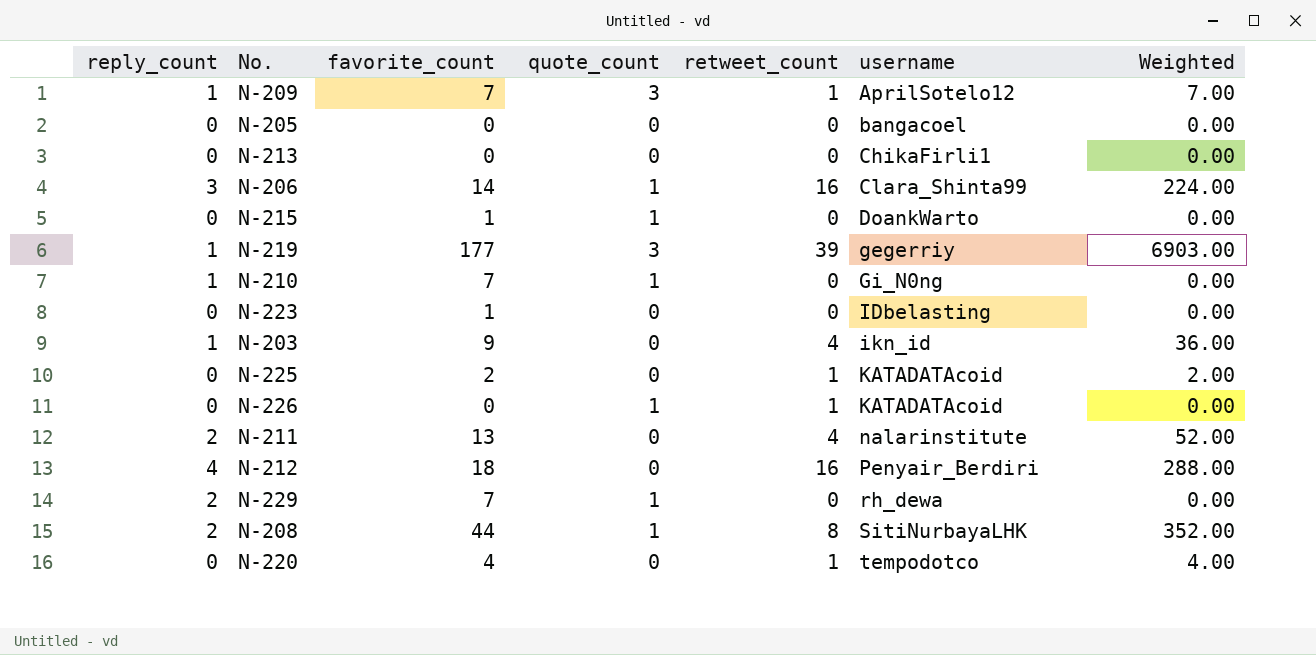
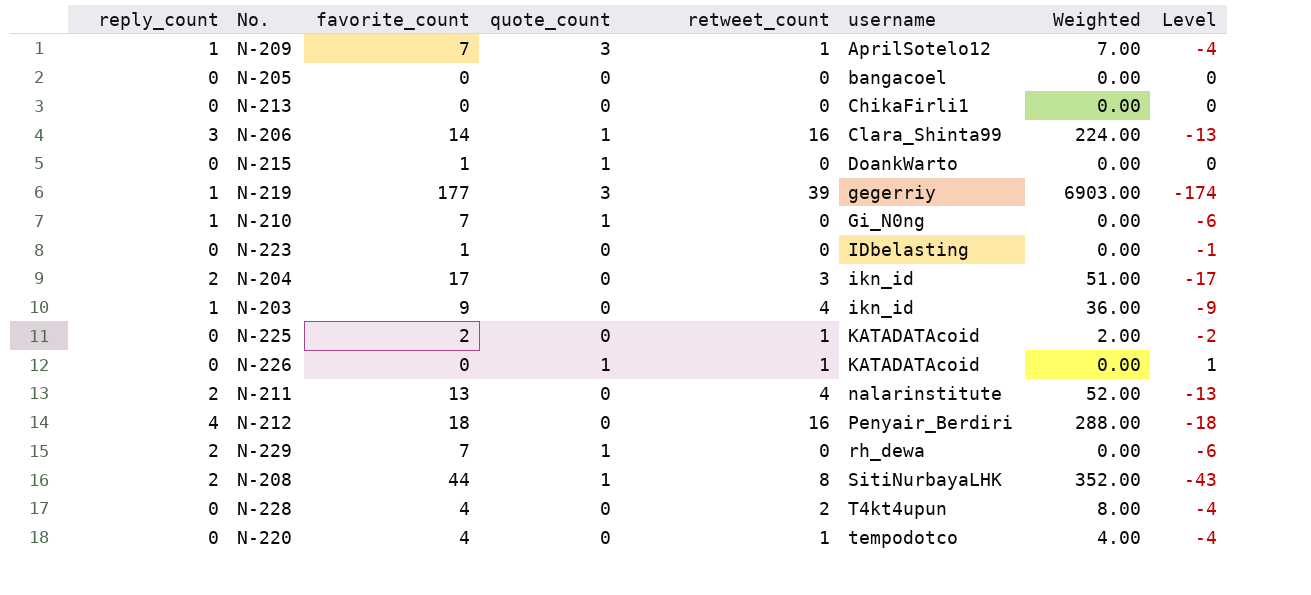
column Level | formula: none -> [quote_count] - [favorite_count]
row N-204: none -> 2 | 17 | 0 | 3 | ikn_id | 51.00 | -17
row N-228: none -> 0 | 4 | 0 | 2 | T4kt4upun | 8.00 | -4

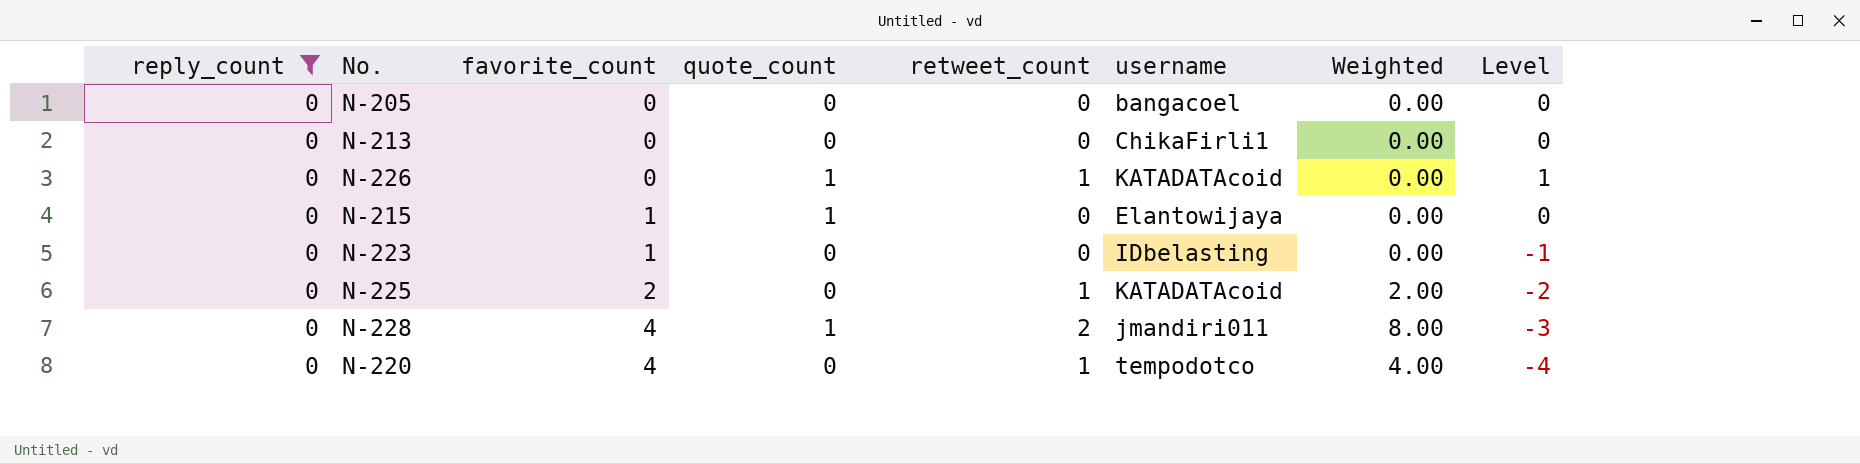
filter: none -> reply_count = 0
row order: username ascending -> favorite_count ascending
N-215 | username: DoankWarto -> Elantowijaya
N-228 | quote_count: 0 -> 1
N-228 | username: T4kt4upun -> jmandiri011
N-228 | Level: -4 -> -3

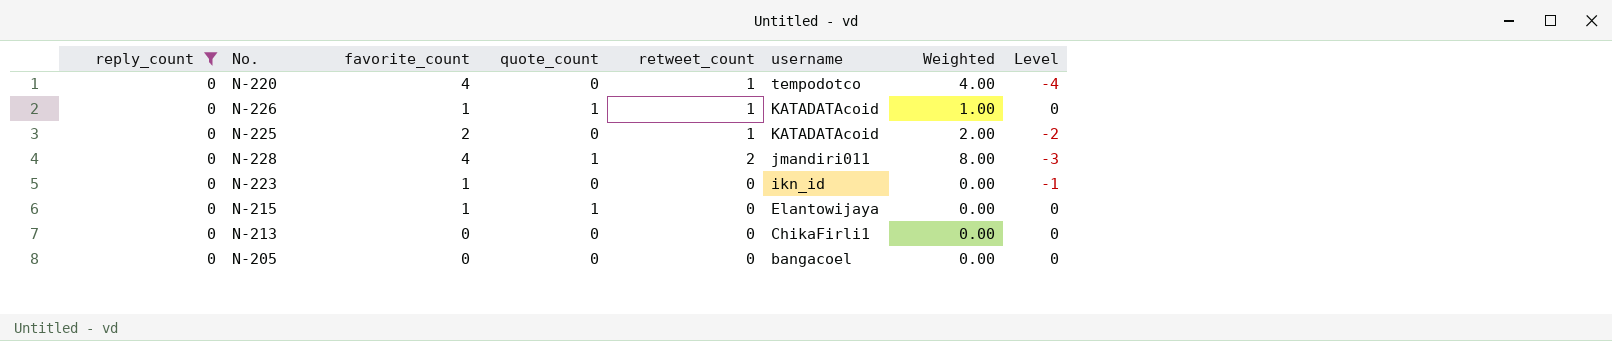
row order: favorite_count ascending -> username descending
N-226 | favorite_count: 0 -> 1
N-226 | Weighted: 0.00 -> 1.00
N-226 | Level: 1 -> 0
N-223 | username: IDbelasting -> ikn_id

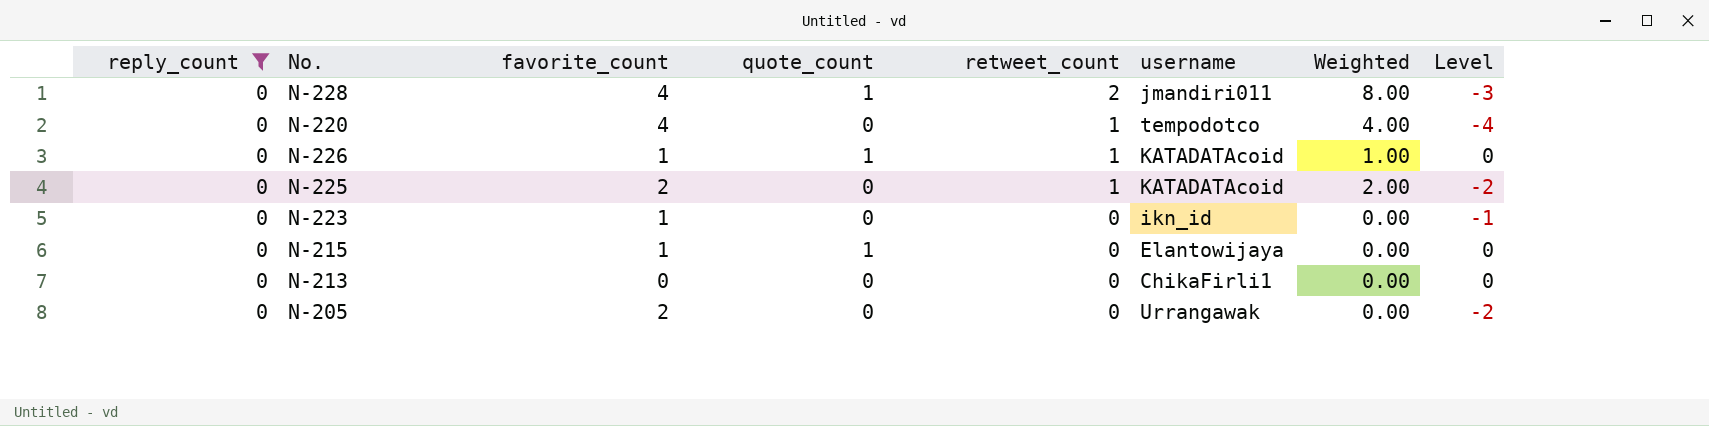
row order: username descending -> retweet_count descending
N-205 | favorite_count: 0 -> 2
N-205 | username: bangacoel -> Urrangawak
N-205 | Level: 0 -> -2

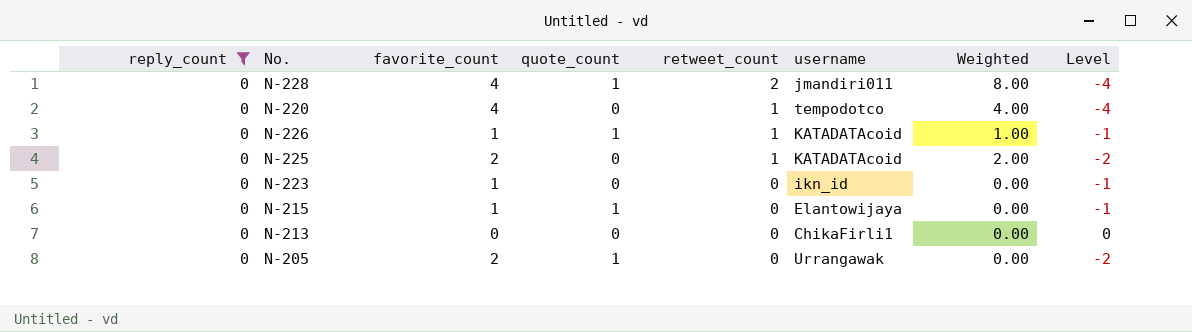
column Level | formula: [quote_count] - [favorite_count] -> [reply_count] - [favorite_count]
N-205 | quote_count: 0 -> 1

